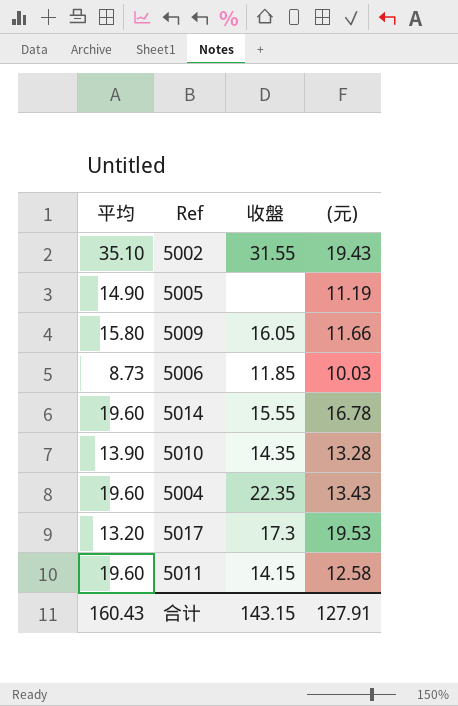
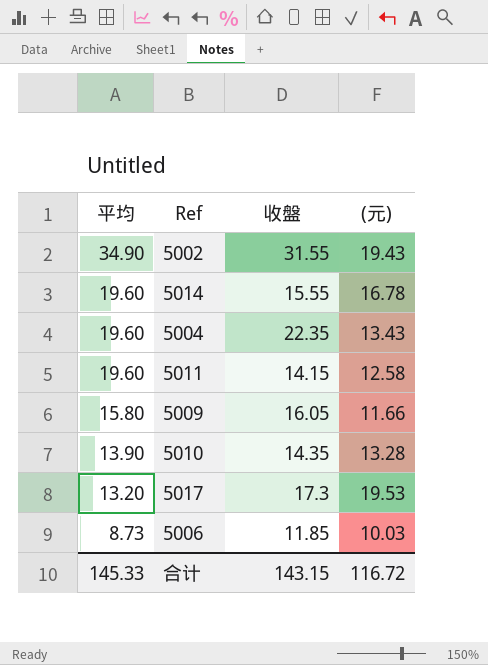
row order: none -> 平均 descending
row 5005: 14.90 | none | 11.19 -> none
5002 | 平均: 35.10 -> 34.90
合计 | 平均: 160.43 -> 145.33
合计 | (元): 127.91 -> 116.72

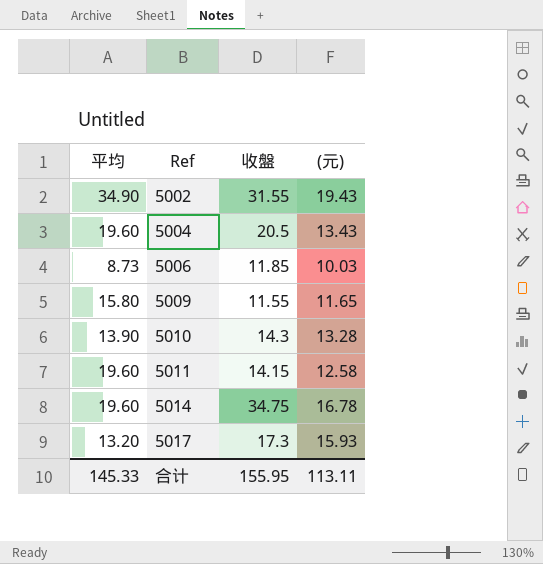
row order: 平均 descending -> Ref ascending
5004 | 收盤: 22.35 -> 20.5
5009 | 收盤: 16.05 -> 11.55
5009 | (元): 11.66 -> 11.65
5010 | 收盤: 14.35 -> 14.3
5014 | 收盤: 15.55 -> 34.75
5017 | (元): 19.53 -> 15.93
合计 | 收盤: 143.15 -> 155.95
合计 | (元): 116.72 -> 113.11

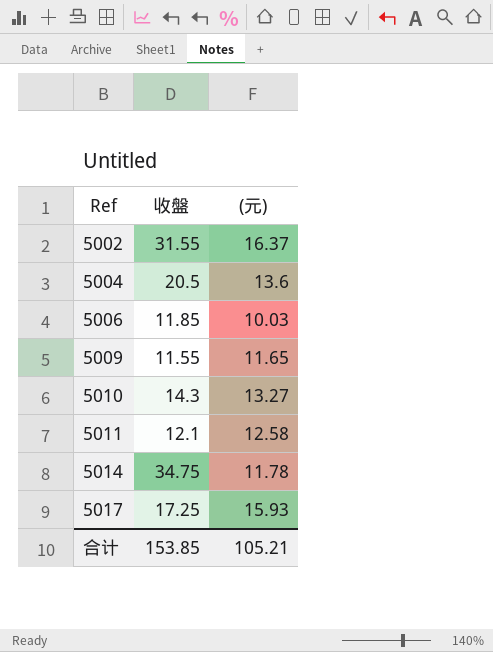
column 平均 | position: 1 -> none
5002 | (元): 19.43 -> 16.37
5004 | (元): 13.43 -> 13.6
5010 | (元): 13.28 -> 13.27
5011 | 收盤: 14.15 -> 12.1
5014 | (元): 16.78 -> 11.78
5017 | 收盤: 17.3 -> 17.25
合计 | 收盤: 155.95 -> 153.85
合计 | (元): 113.11 -> 105.21

